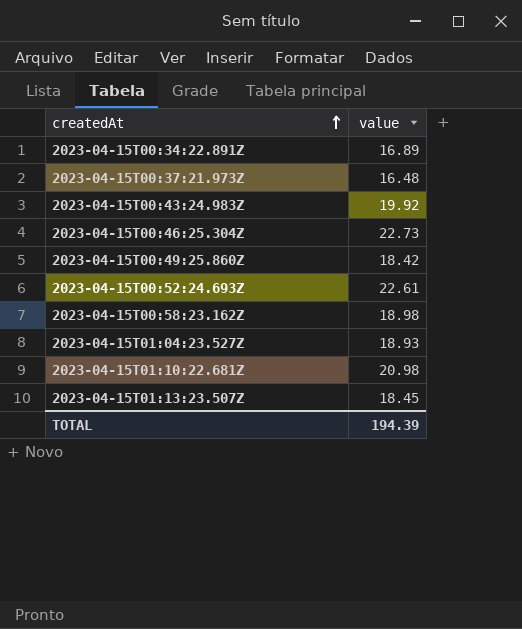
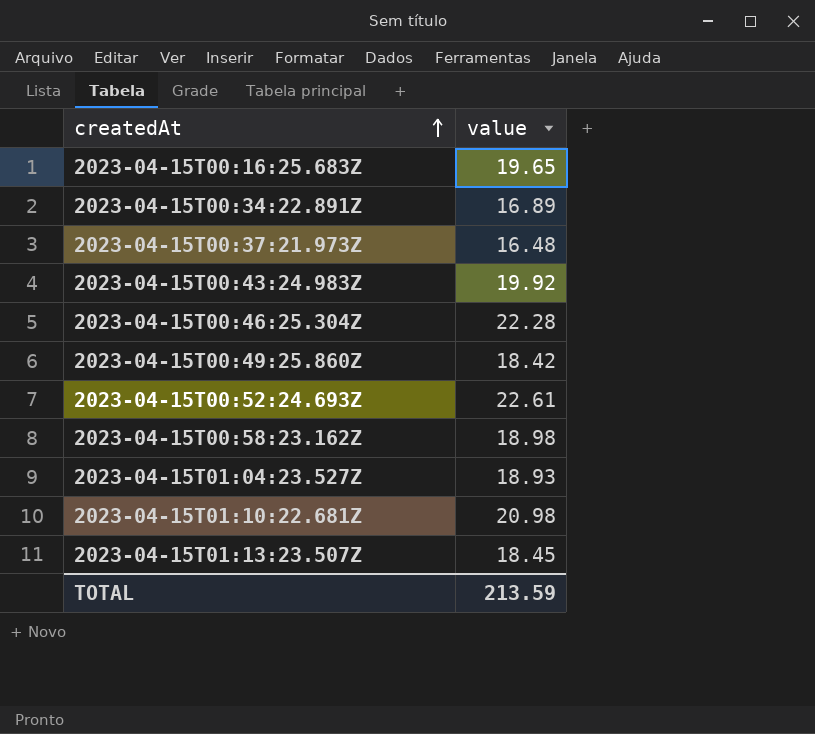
row 2023-04-15T00:16:25.683Z: none -> 19.65
2023-04-15T00:46:25.304Z | value: 22.73 -> 22.28
TOTAL | value: 194.39 -> 213.59

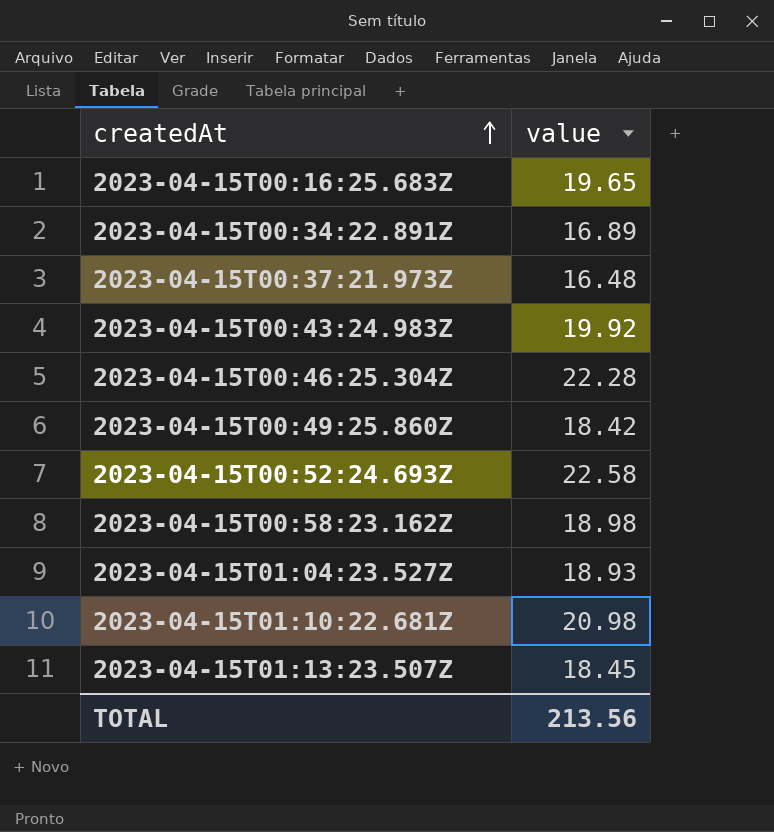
2023-04-15T00:52:24.693Z | value: 22.61 -> 22.58
TOTAL | value: 213.59 -> 213.56

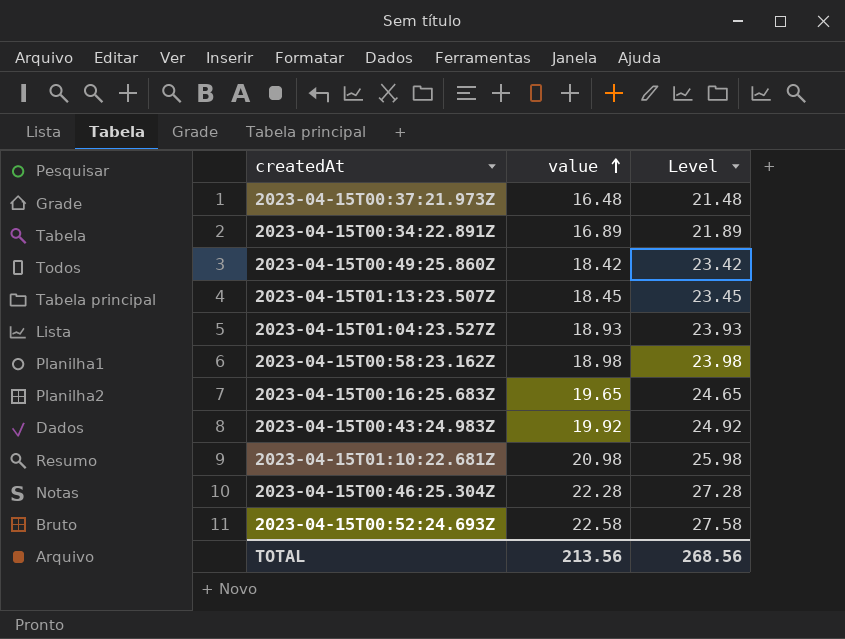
row order: createdAt ascending -> value ascending
column Level | formula: none -> [value] + 5

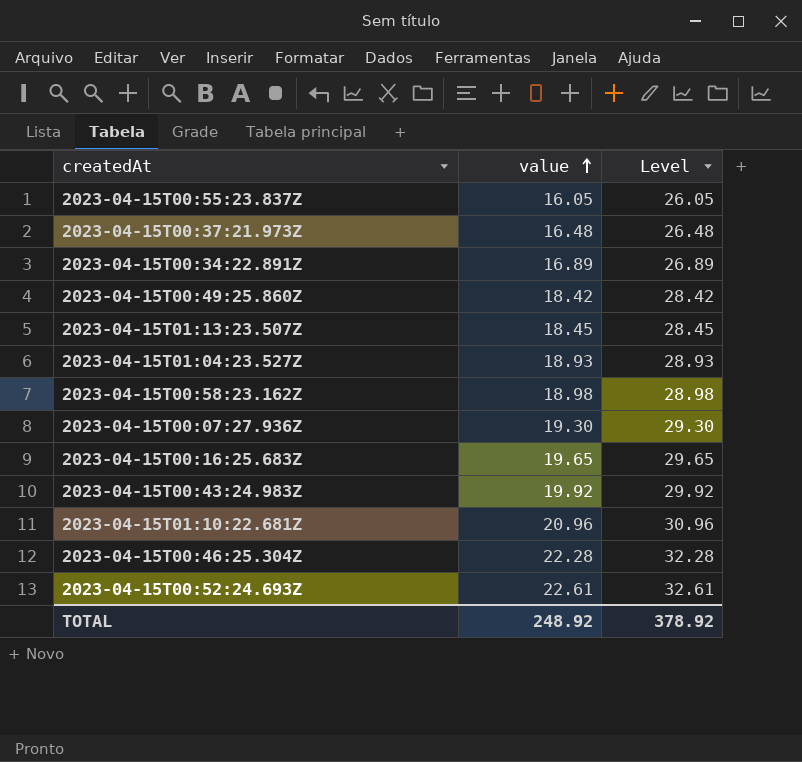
column Level | formula: [value] + 5 -> [value] + 10
row 2023-04-15T00:55:23.837Z: none -> 16.05 | 26.05
row 2023-04-15T00:07:27.936Z: none -> 19.30 | 29.30
2023-04-15T01:10:22.681Z | value: 20.98 -> 20.96
2023-04-15T00:52:24.693Z | value: 22.58 -> 22.61
TOTAL | value: 213.56 -> 248.92
TOTAL | Level: 268.56 -> 378.92

